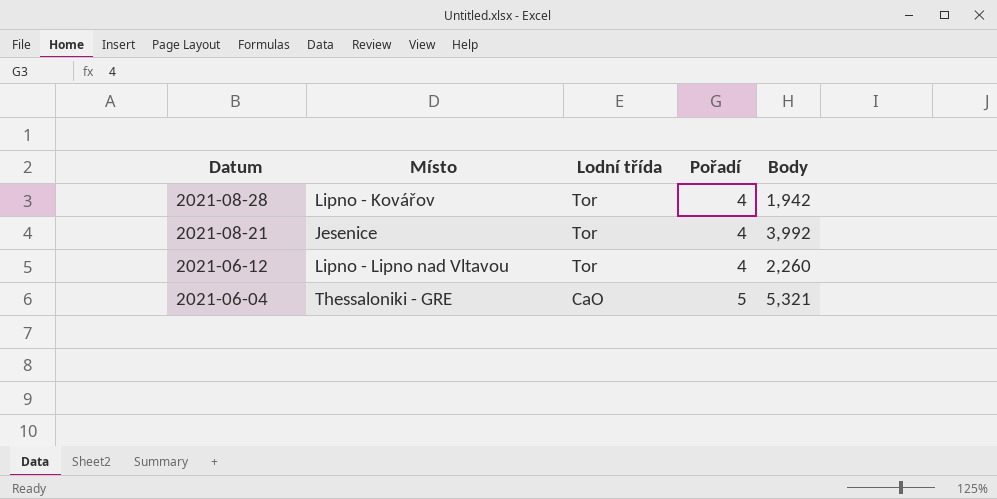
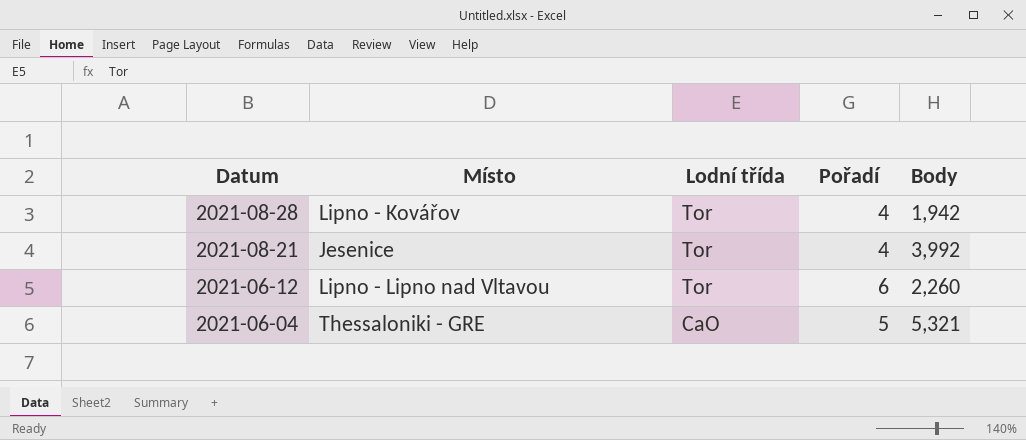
2021-06-12 | Pořadí: 4 -> 6

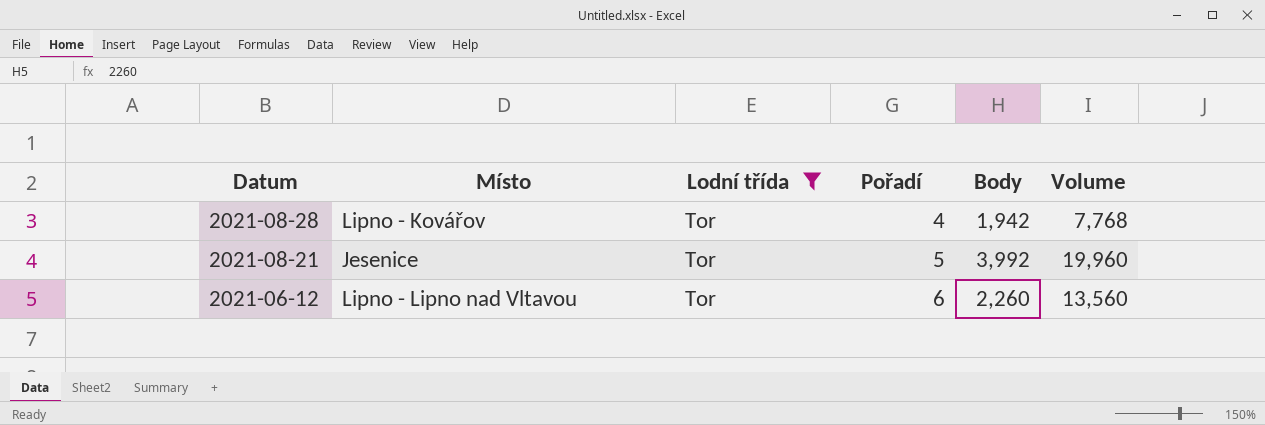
filter: none -> Lodní třída = Tor
column Volume | formula: none -> [Pořadí] * [Body]
2021-08-21 | Pořadí: 4 -> 5

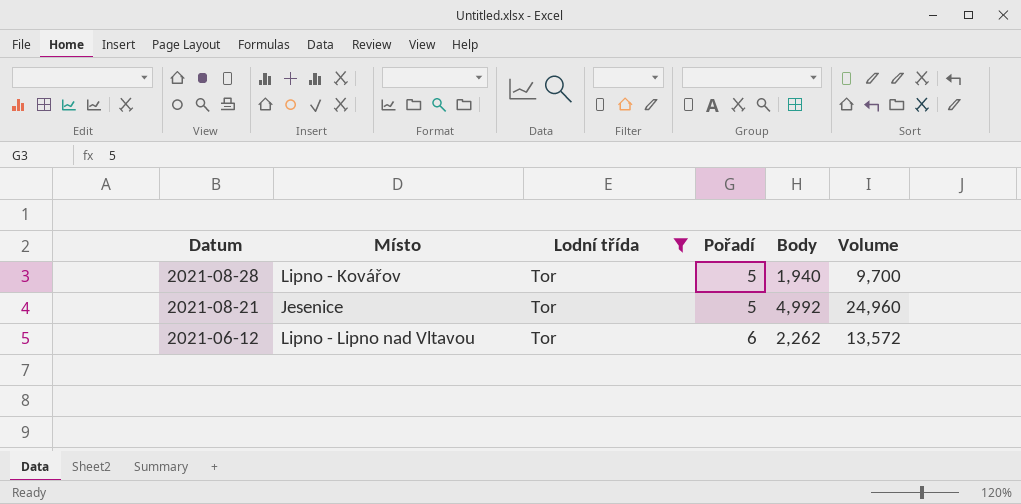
2021-08-28 | Pořadí: 4 -> 5
2021-08-28 | Body: 1,942 -> 1,940
2021-08-28 | Volume: 7,768 -> 9,700
2021-08-21 | Body: 3,992 -> 4,992
2021-08-21 | Volume: 19,960 -> 24,960
2021-06-12 | Body: 2,260 -> 2,262
2021-06-12 | Volume: 13,560 -> 13,572

